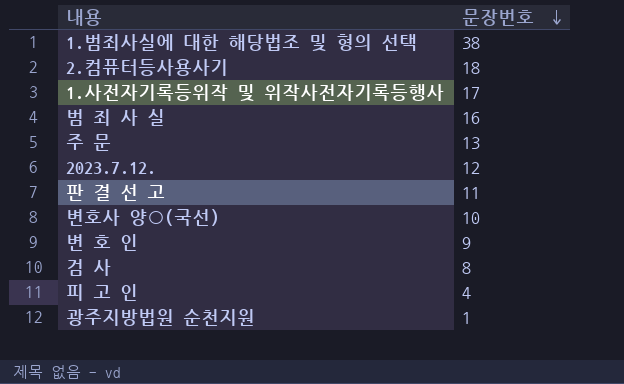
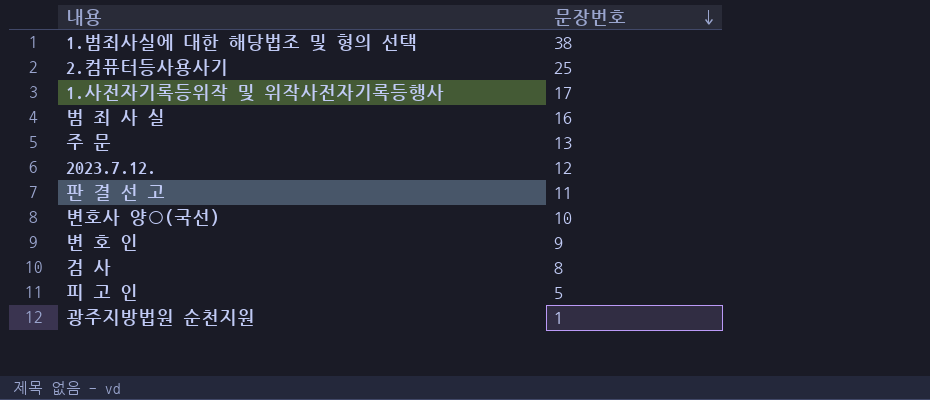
2.컴퓨터등사용사기 | 문장번호: 18 -> 25
피 고 인 | 문장번호: 4 -> 5

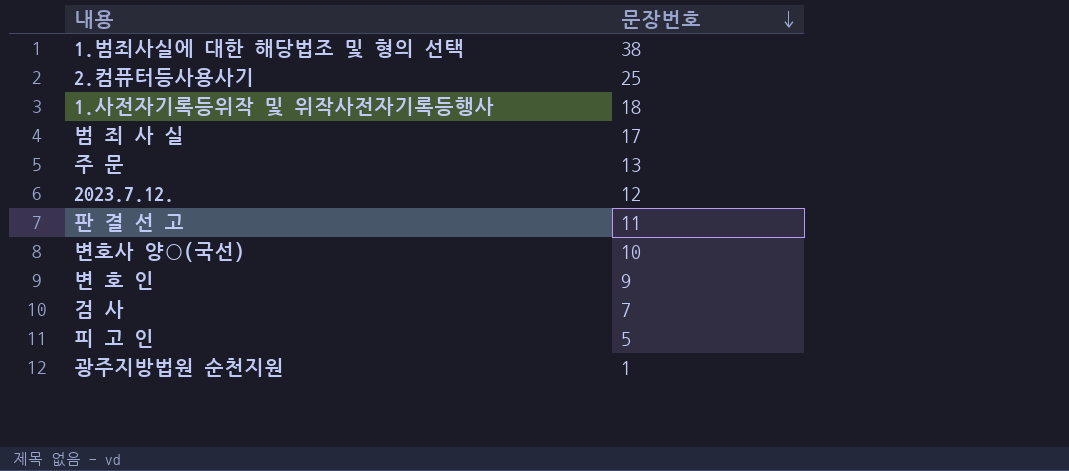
1.사전자기록등위작 및 위작사전자기록등행사 | 문장번호: 17 -> 18
범 죄 사 실 | 문장번호: 16 -> 17
검 사 | 문장번호: 8 -> 7

